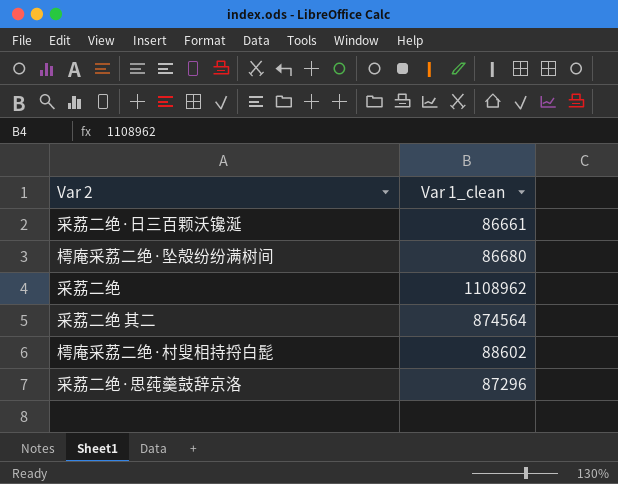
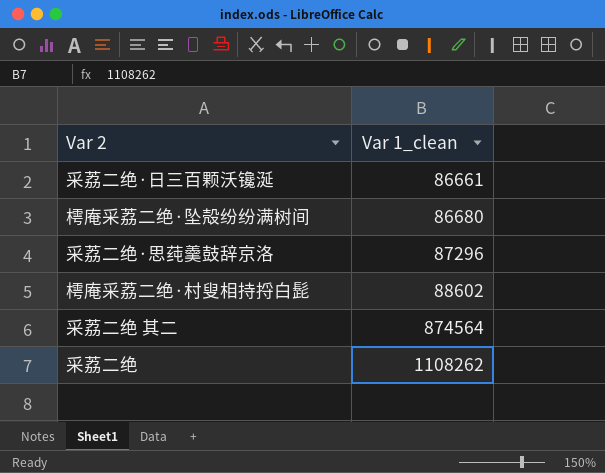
row order: none -> Var 1_clean ascending
采荔二绝 | Var 1_clean: 1108962 -> 1108262

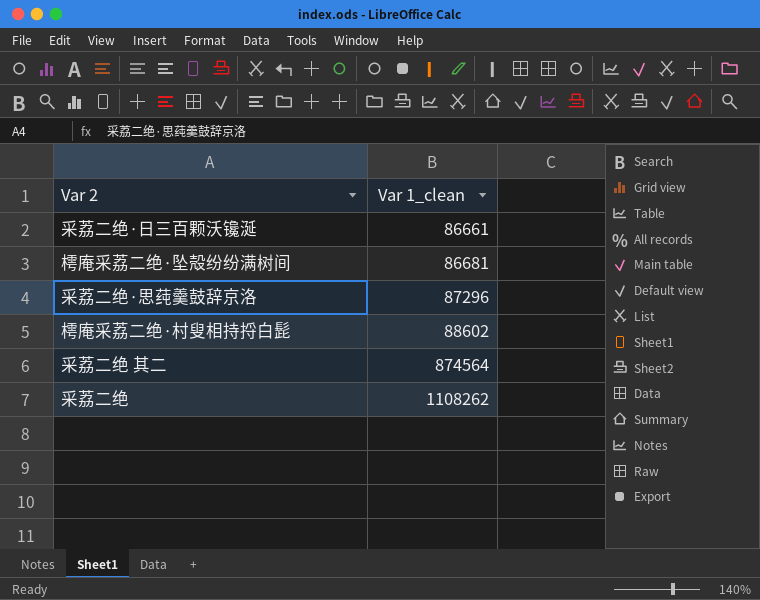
樗庵采荔二绝·坠殻纷纷满树间 | Var 1_clean: 86680 -> 86681

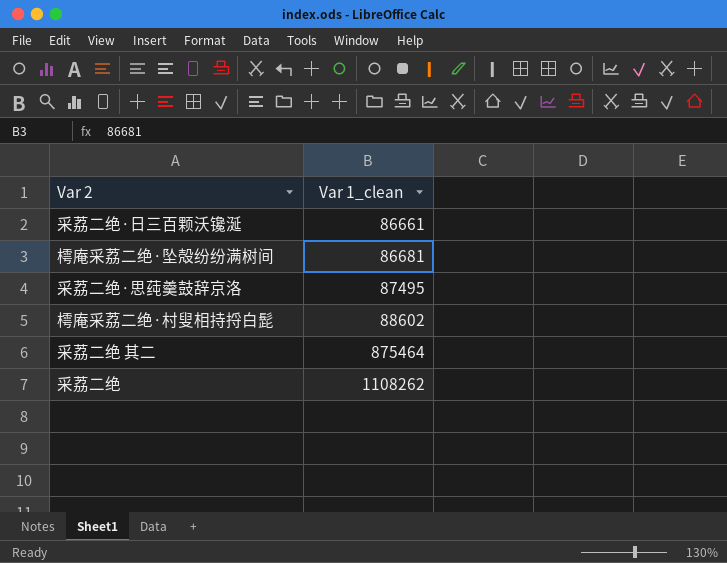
采荔二绝·思莼羹鼓辞京洛 | Var 1_clean: 87296 -> 87495
采荔二绝 其二 | Var 1_clean: 874564 -> 875464

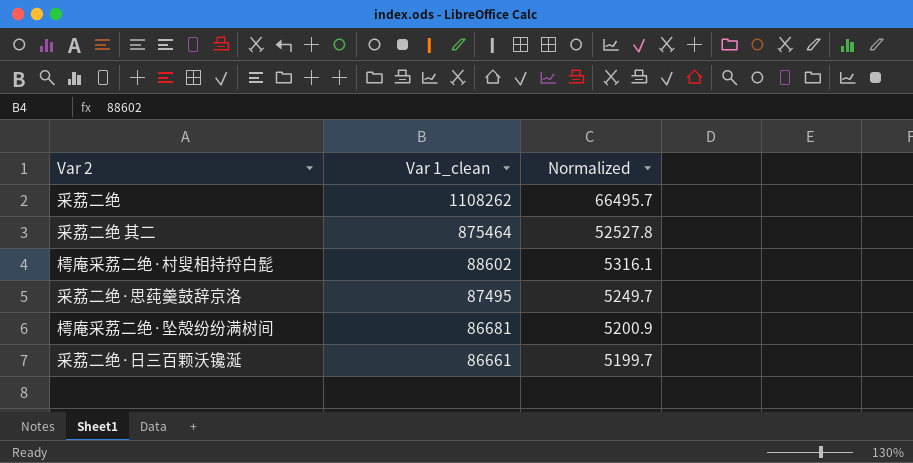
row order: Var 1_clean ascending -> Var 1_clean descending
column Normalized | formula: none -> [Var 1_clean] * 0.06

